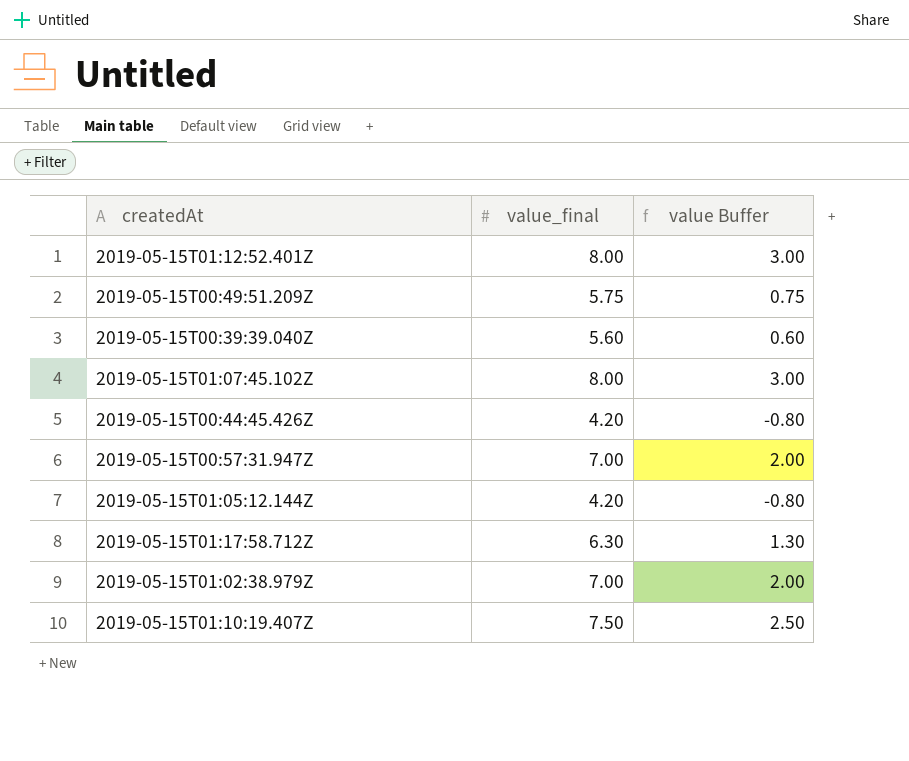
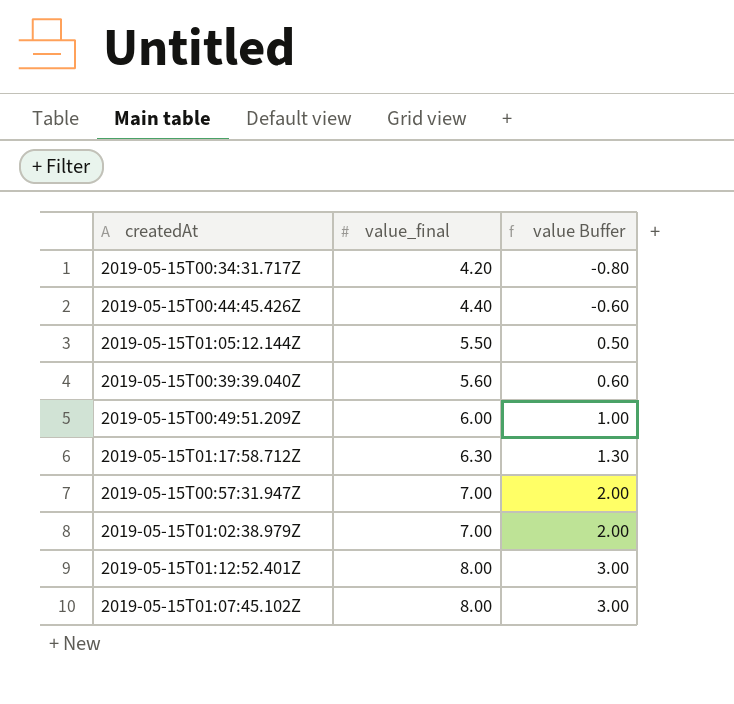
row order: none -> value_final ascending
row 2019-05-15T01:10:19.407Z: 7.50 | 2.50 -> none
row 2019-05-15T00:34:31.717Z: none -> 4.20 | -0.80
2019-05-15T00:44:45.426Z | value_final: 4.20 -> 4.40
2019-05-15T00:44:45.426Z | value Buffer: -0.80 -> -0.60
2019-05-15T01:05:12.144Z | value_final: 4.20 -> 5.50
2019-05-15T01:05:12.144Z | value Buffer: -0.80 -> 0.50
2019-05-15T00:49:51.209Z | value_final: 5.75 -> 6.00
2019-05-15T00:49:51.209Z | value Buffer: 0.75 -> 1.00

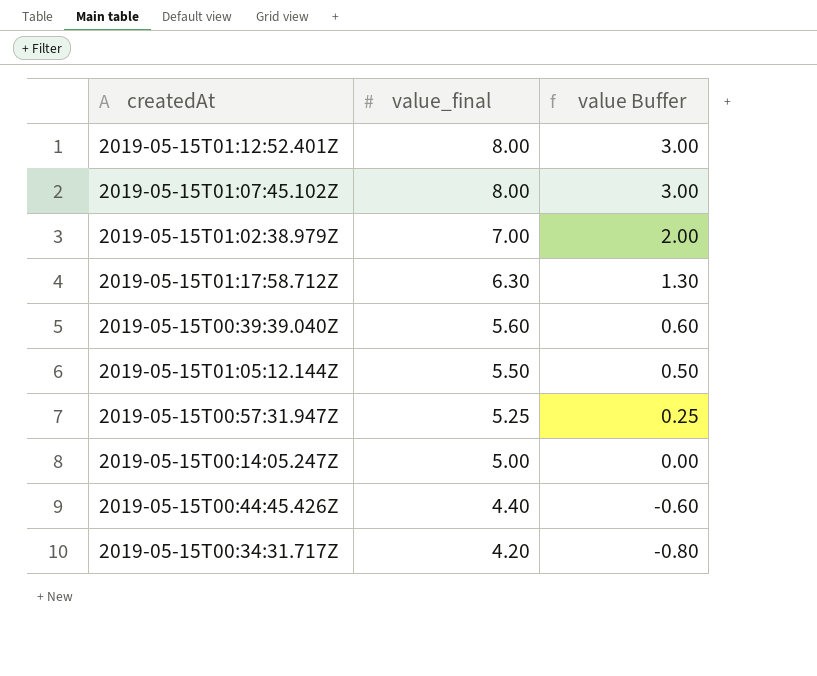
row order: value_final ascending -> value_final descending
row 2019-05-15T00:49:51.209Z: 6.00 | 1.00 -> none
2019-05-15T00:57:31.947Z | value_final: 7.00 -> 5.25
2019-05-15T00:57:31.947Z | value Buffer: 2.00 -> 0.25
row 2019-05-15T00:14:05.247Z: none -> 5.00 | 0.00

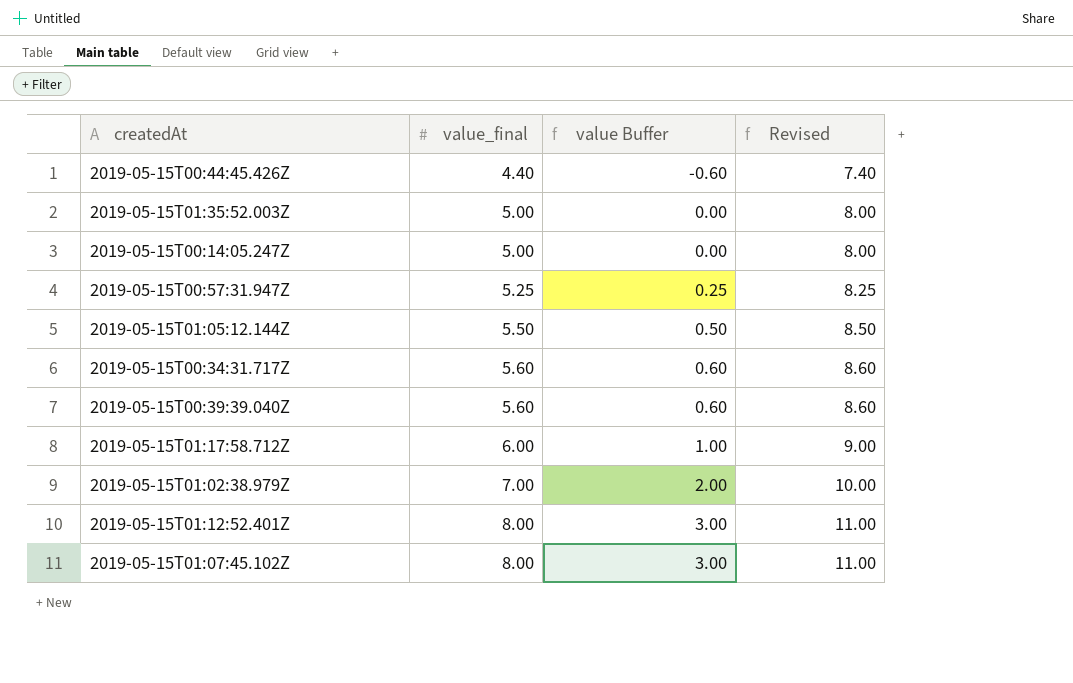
row order: value_final descending -> value_final ascending
column Revised | formula: none -> [value_final] + 3
row 2019-05-15T01:35:52.003Z: none -> 5.00 | 0.00 | 8.00
2019-05-15T00:34:31.717Z | value_final: 4.20 -> 5.60
2019-05-15T00:34:31.717Z | value Buffer: -0.80 -> 0.60
2019-05-15T01:17:58.712Z | value_final: 6.30 -> 6.00
2019-05-15T01:17:58.712Z | value Buffer: 1.30 -> 1.00

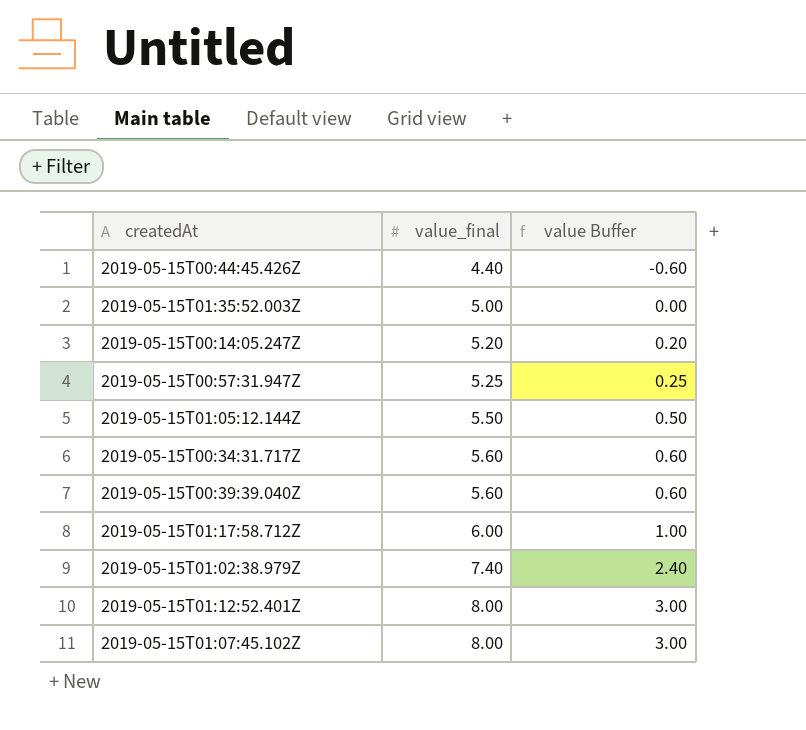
column Revised | formula: [value_final] + 3 -> none
2019-05-15T00:14:05.247Z | value_final: 5.00 -> 5.20
2019-05-15T00:14:05.247Z | value Buffer: 0.00 -> 0.20
2019-05-15T01:02:38.979Z | value_final: 7.00 -> 7.40
2019-05-15T01:02:38.979Z | value Buffer: 2.00 -> 2.40

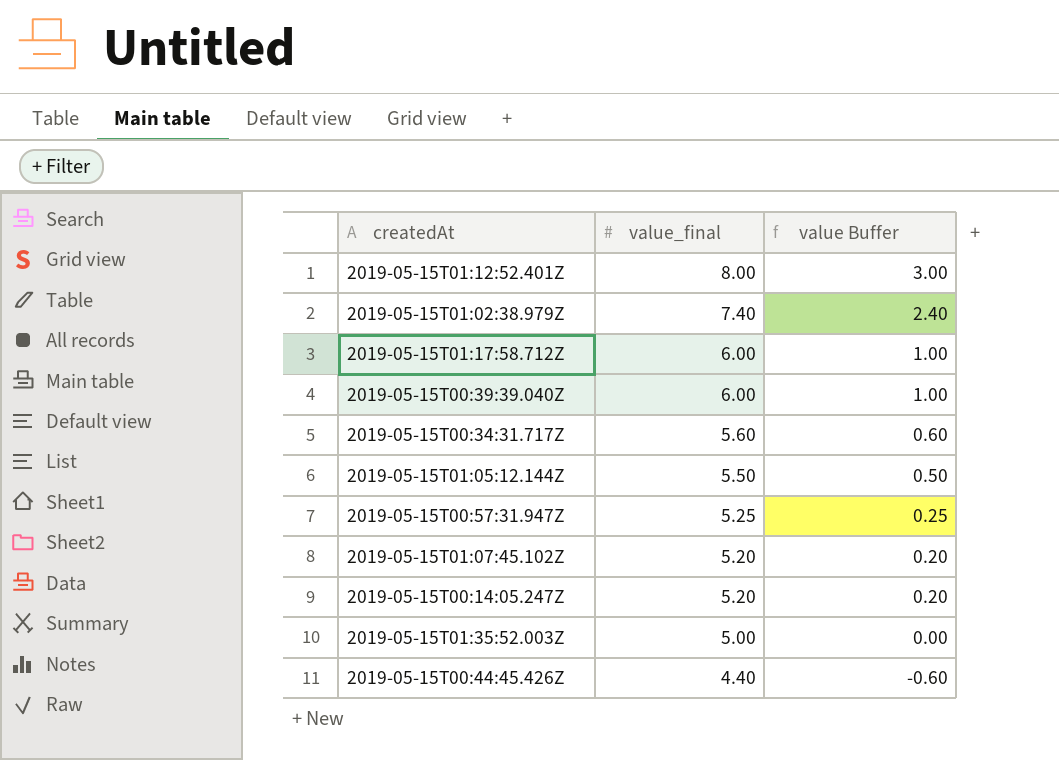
row order: value_final ascending -> value_final descending
2019-05-15T00:39:39.040Z | value_final: 5.60 -> 6.00
2019-05-15T00:39:39.040Z | value Buffer: 0.60 -> 1.00
2019-05-15T01:07:45.102Z | value_final: 8.00 -> 5.20
2019-05-15T01:07:45.102Z | value Buffer: 3.00 -> 0.20

